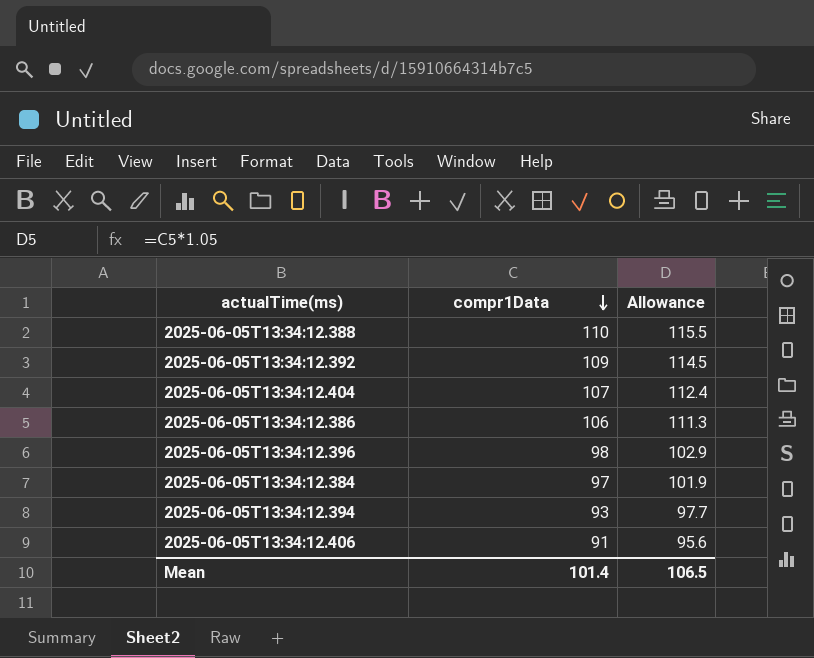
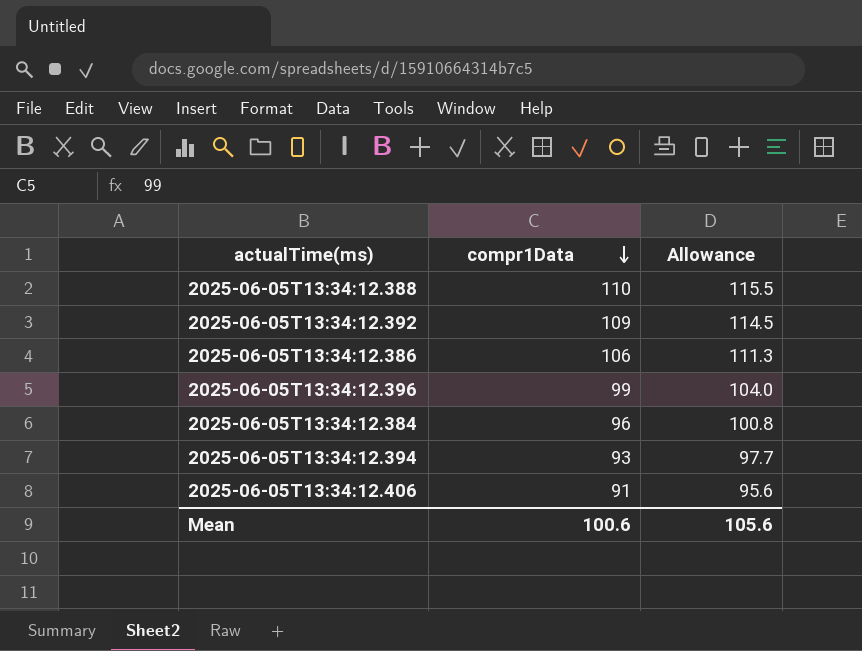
row 2025-06-05T13:34:12.404: 107 | 112.4 -> none
2025-06-05T13:34:12.396 | compr1Data: 98 -> 99
2025-06-05T13:34:12.396 | Allowance: 102.9 -> 104.0
2025-06-05T13:34:12.384 | compr1Data: 97 -> 96
2025-06-05T13:34:12.384 | Allowance: 101.9 -> 100.8
Mean | compr1Data: 101.4 -> 100.6
Mean | Allowance: 106.5 -> 105.6

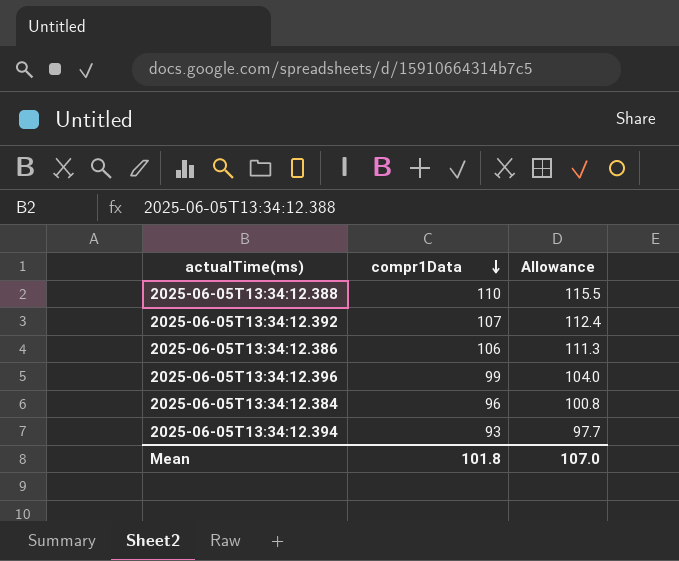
row 2025-06-05T13:34:12.406: 91 | 95.6 -> none
2025-06-05T13:34:12.392 | compr1Data: 109 -> 107
2025-06-05T13:34:12.392 | Allowance: 114.5 -> 112.4
Mean | compr1Data: 100.6 -> 101.8
Mean | Allowance: 105.6 -> 107.0

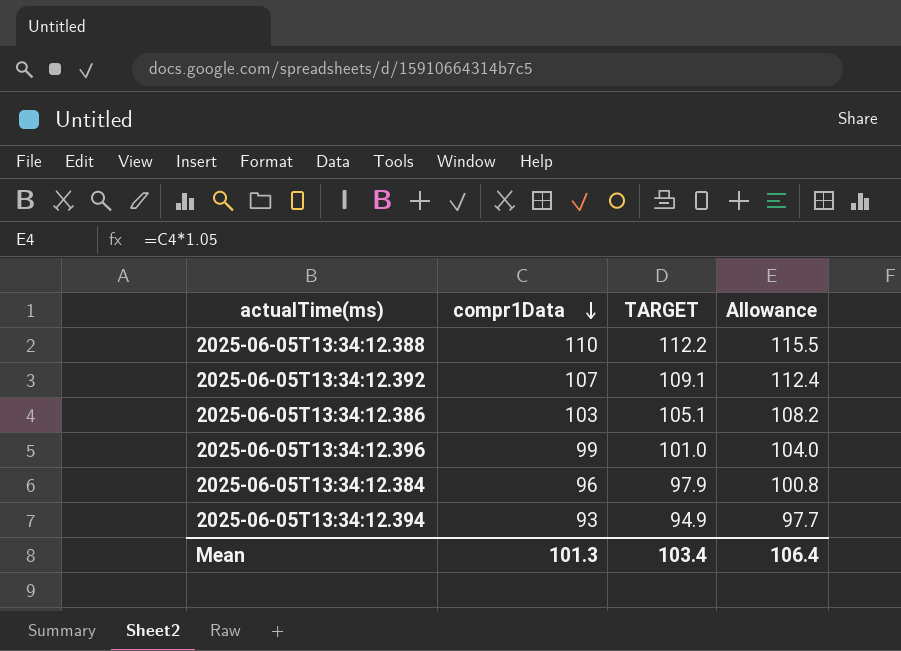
column TARGET | formula: none -> [compr1Data] * 1.02
2025-06-05T13:34:12.386 | compr1Data: 106 -> 103
2025-06-05T13:34:12.386 | Allowance: 111.3 -> 108.2
Mean | compr1Data: 101.8 -> 101.3
Mean | Allowance: 107.0 -> 106.4

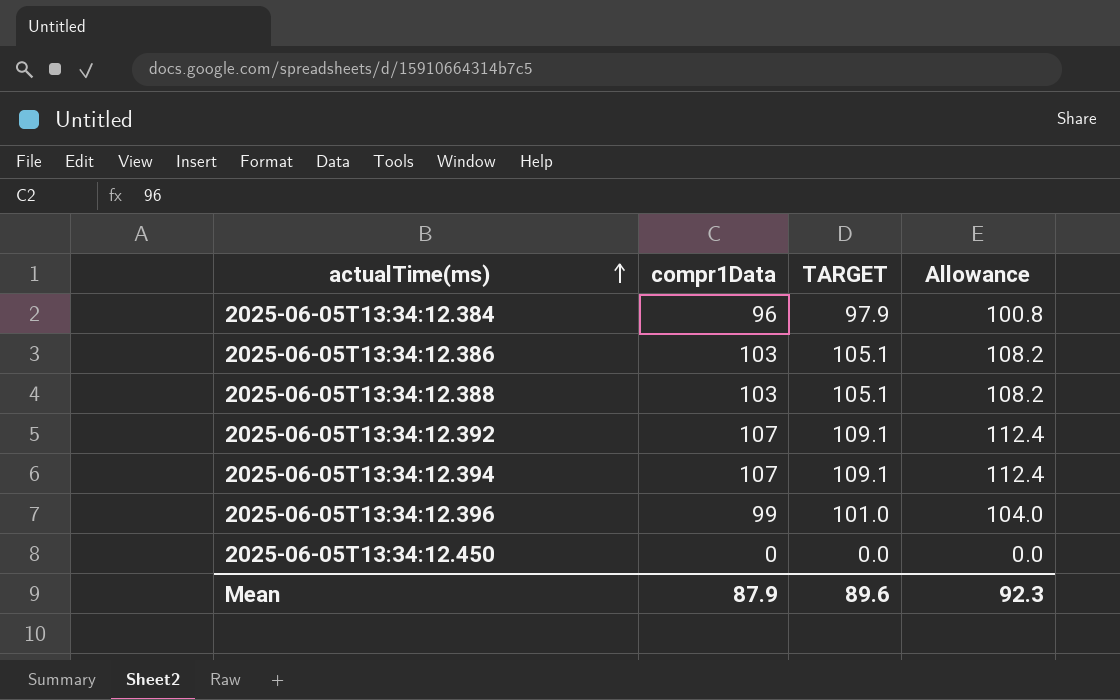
row order: compr1Data descending -> actualTime(ms) ascending
2025-06-05T13:34:12.388 | compr1Data: 110 -> 103
2025-06-05T13:34:12.388 | TARGET: 112.2 -> 105.1
2025-06-05T13:34:12.388 | Allowance: 115.5 -> 108.2
2025-06-05T13:34:12.394 | compr1Data: 93 -> 107
2025-06-05T13:34:12.394 | TARGET: 94.9 -> 109.1
2025-06-05T13:34:12.394 | Allowance: 97.7 -> 112.4
row 2025-06-05T13:34:12.450: none -> 0 | 0.0 | 0.0
Mean | compr1Data: 101.3 -> 87.9
Mean | TARGET: 103.4 -> 89.6
Mean | Allowance: 106.4 -> 92.3

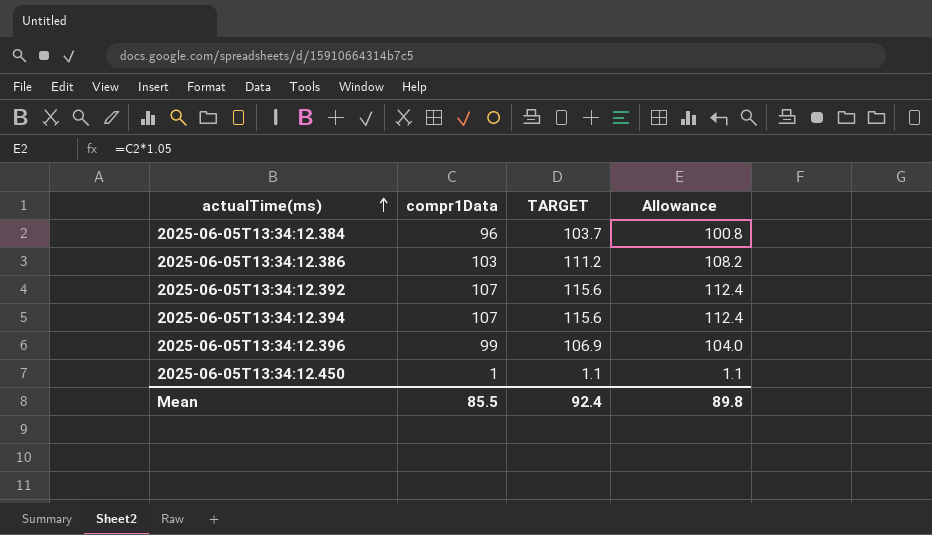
column TARGET | formula: [compr1Data] * 1.02 -> [compr1Data] * 1.08
row 2025-06-05T13:34:12.388: 103 | 105.1 | 108.2 -> none
2025-06-05T13:34:12.450 | compr1Data: 0 -> 1
2025-06-05T13:34:12.450 | Allowance: 0.0 -> 1.1
Mean | compr1Data: 87.9 -> 85.5
Mean | TARGET: 89.6 -> 92.4
Mean | Allowance: 92.3 -> 89.8

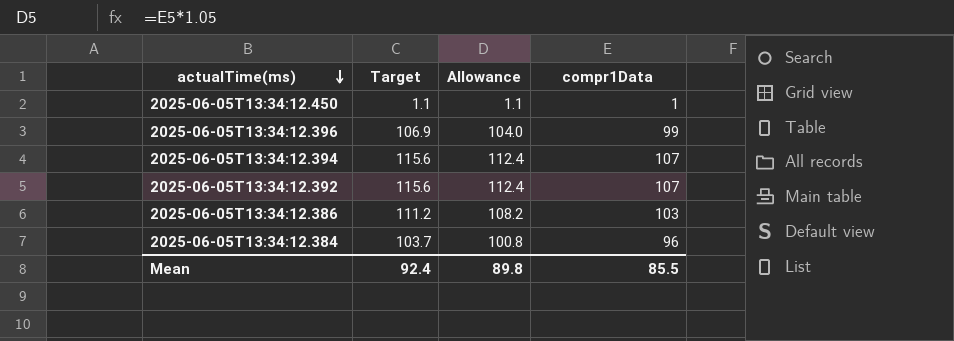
row order: actualTime(ms) ascending -> actualTime(ms) descending
column name: TARGET -> Target
column compr1Data | position: 2 -> 4

